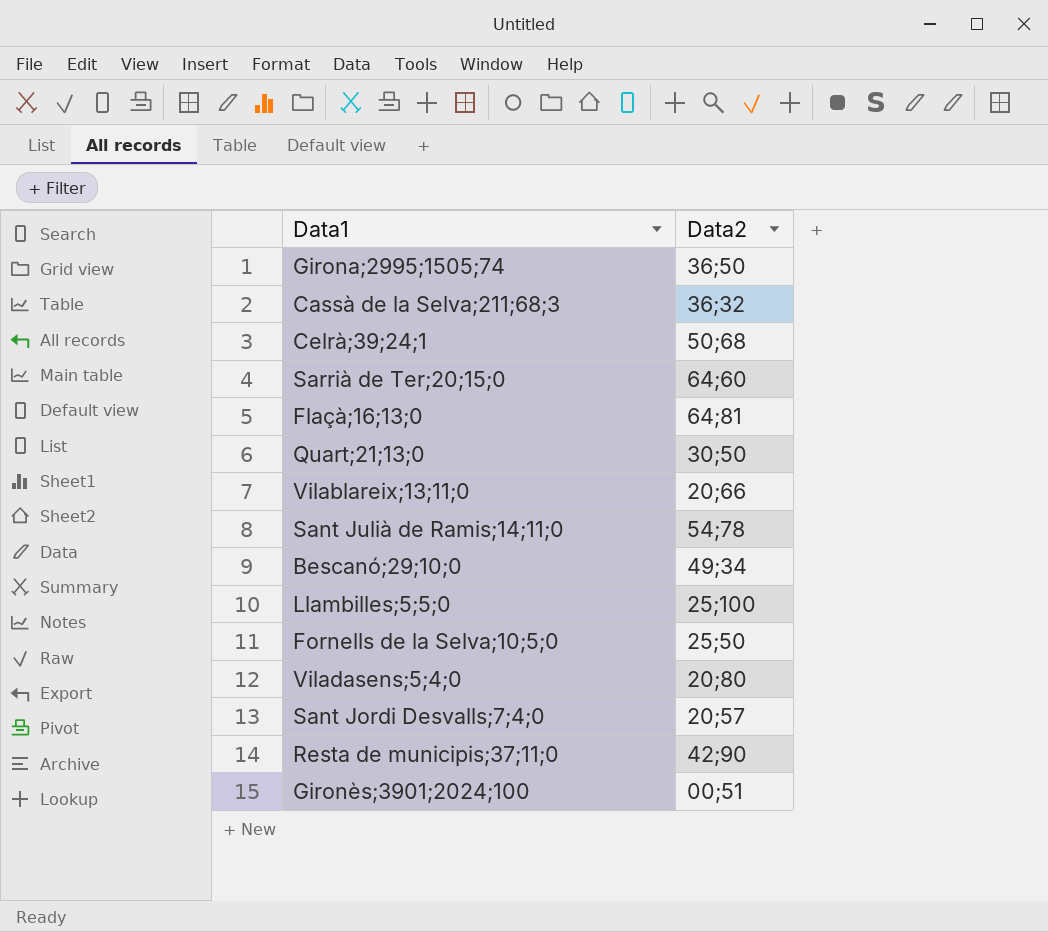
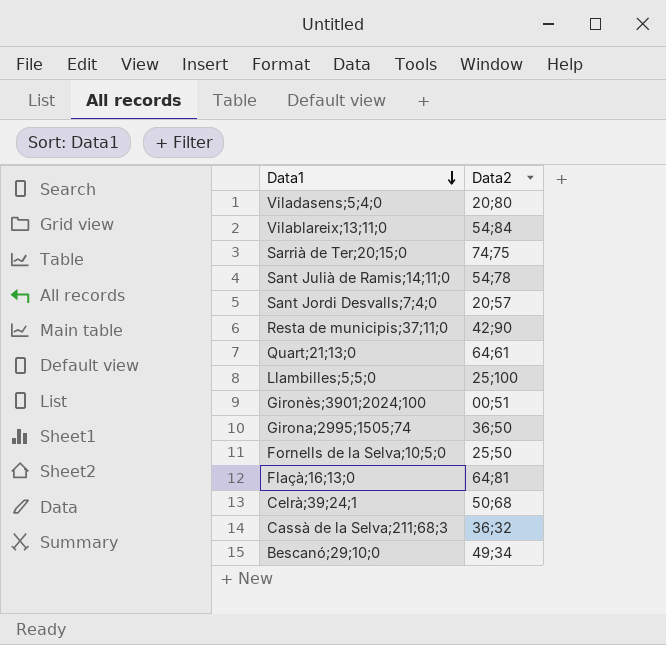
row order: none -> Data1 descending
Vilablareix;13;11;0 | Data2: 20;66 -> 54;84
Sarrià de Ter;20;15;0 | Data2: 64;60 -> 74;75
Quart;21;13;0 | Data2: 30;50 -> 64;61

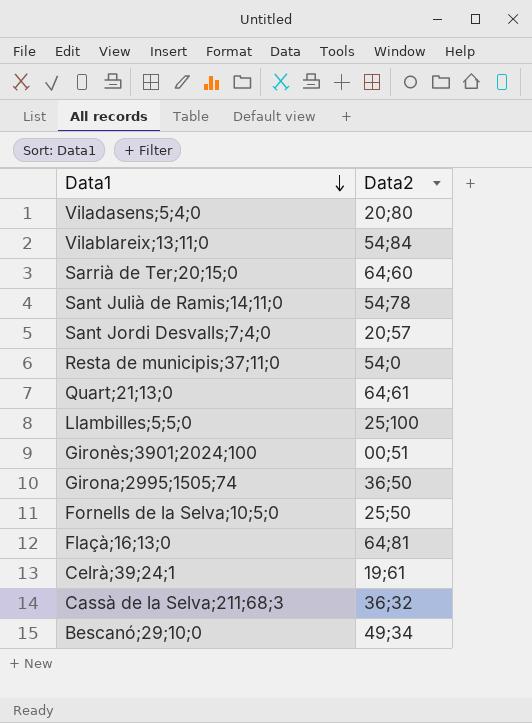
Sarrià de Ter;20;15;0 | Data2: 74;75 -> 64;60
Resta de municipis;37;11;0 | Data2: 42;90 -> 54;0
Celrà;39;24;1 | Data2: 50;68 -> 19;61

